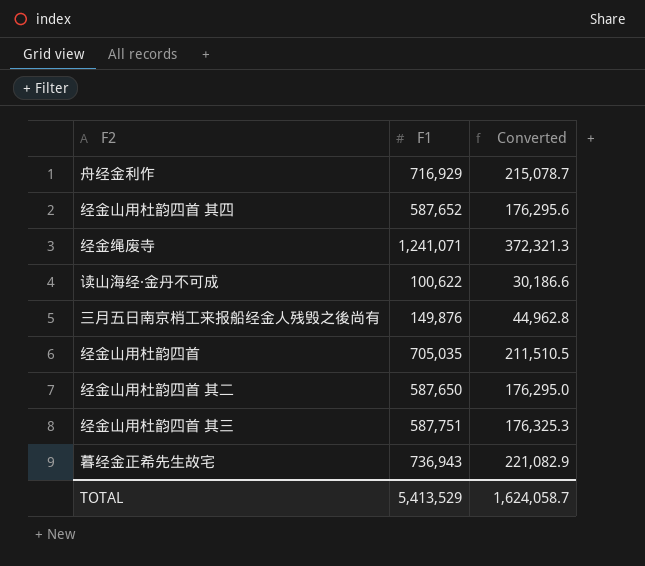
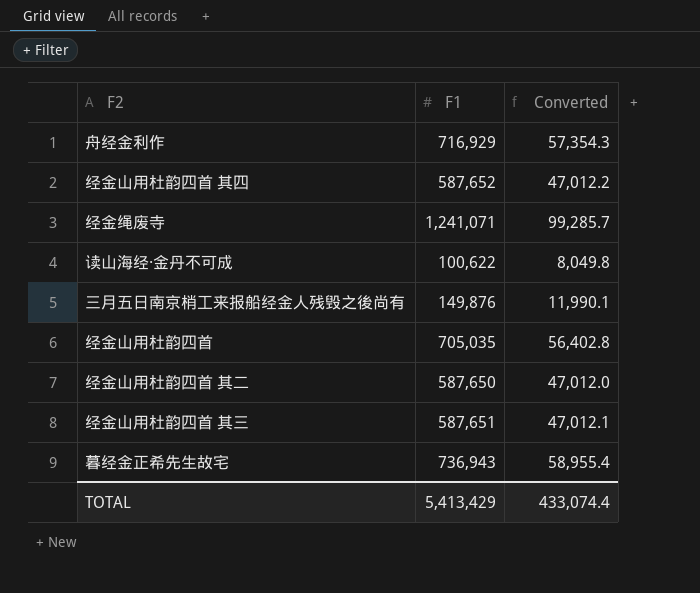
column Converted | formula: [F1] * 0.3 -> [F1] * 0.08
经金山用杜韵四首 其三 | F1: 587,751 -> 587,651
TOTAL | F1: 5,413,529 -> 5,413,429
TOTAL | Converted: 1,624,058.7 -> 433,074.4

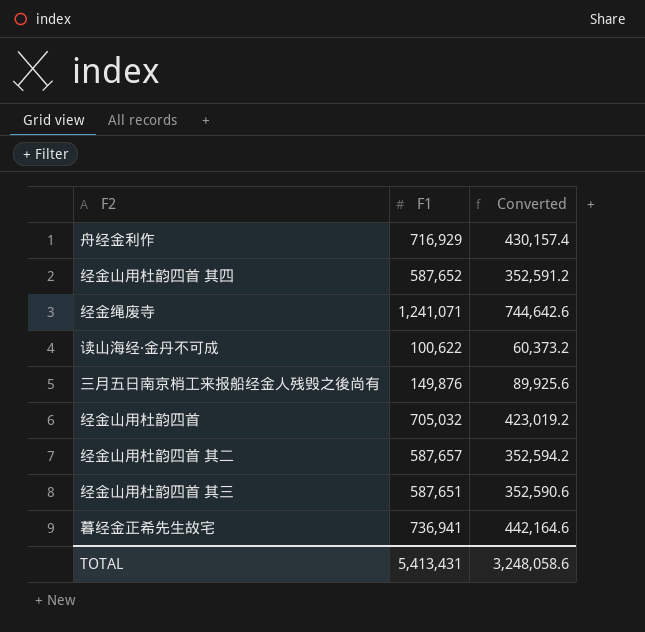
column Converted | formula: [F1] * 0.08 -> [F1] * 0.6
经金山用杜韵四首 | F1: 705,035 -> 705,032
经金山用杜韵四首 其二 | F1: 587,650 -> 587,657
暮经金正希先生故宅 | F1: 736,943 -> 736,941
TOTAL | F1: 5,413,429 -> 5,413,431
TOTAL | Converted: 433,074.4 -> 3,248,058.6

